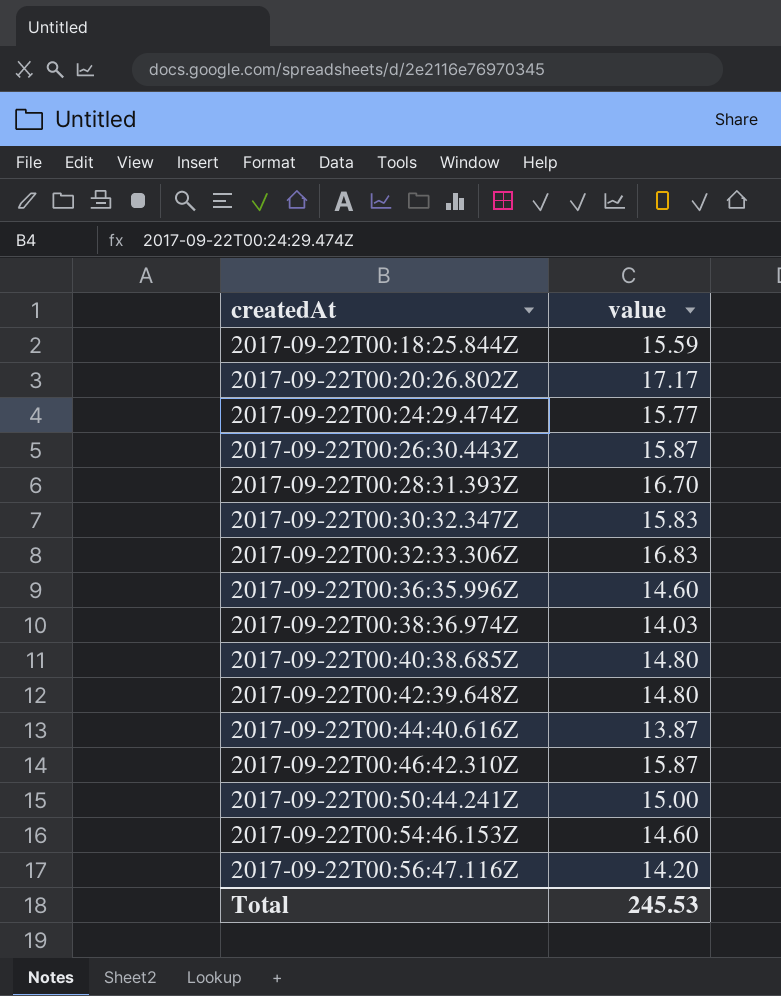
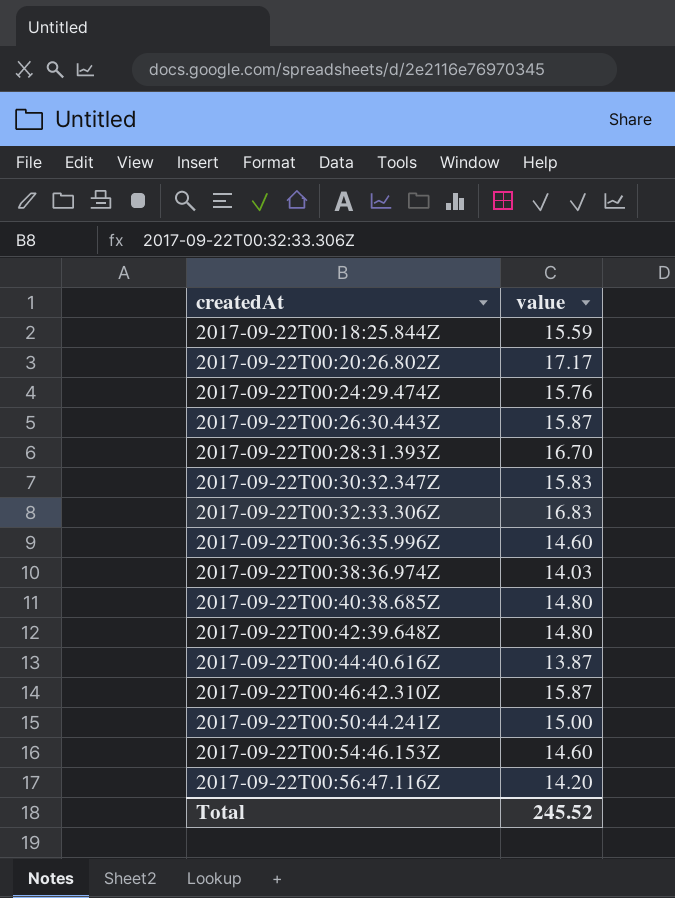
2017-09-22T00:24:29.474Z | value: 15.77 -> 15.76
Total | value: 245.53 -> 245.52

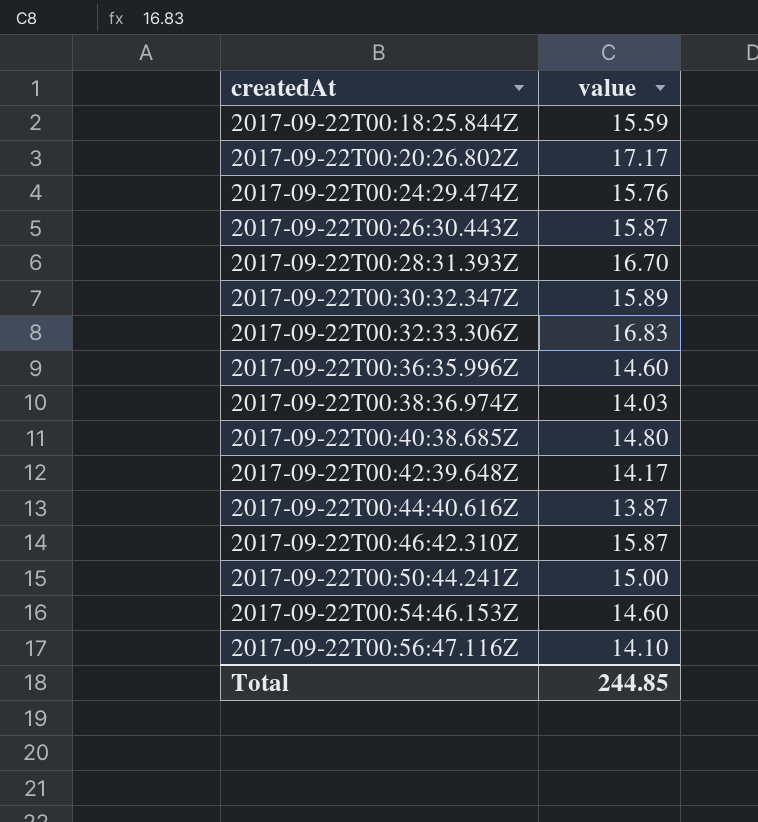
2017-09-22T00:30:32.347Z | value: 15.83 -> 15.89
2017-09-22T00:42:39.648Z | value: 14.80 -> 14.17
2017-09-22T00:56:47.116Z | value: 14.20 -> 14.10
Total | value: 245.52 -> 244.85

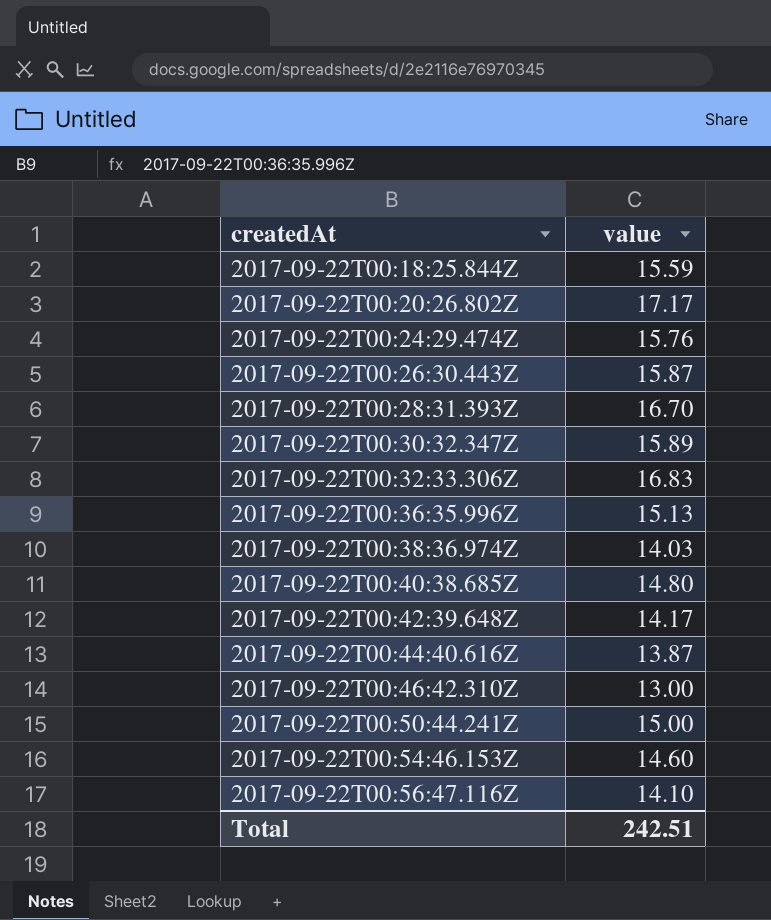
2017-09-22T00:36:35.996Z | value: 14.60 -> 15.13
2017-09-22T00:46:42.310Z | value: 15.87 -> 13.00
Total | value: 244.85 -> 242.51

